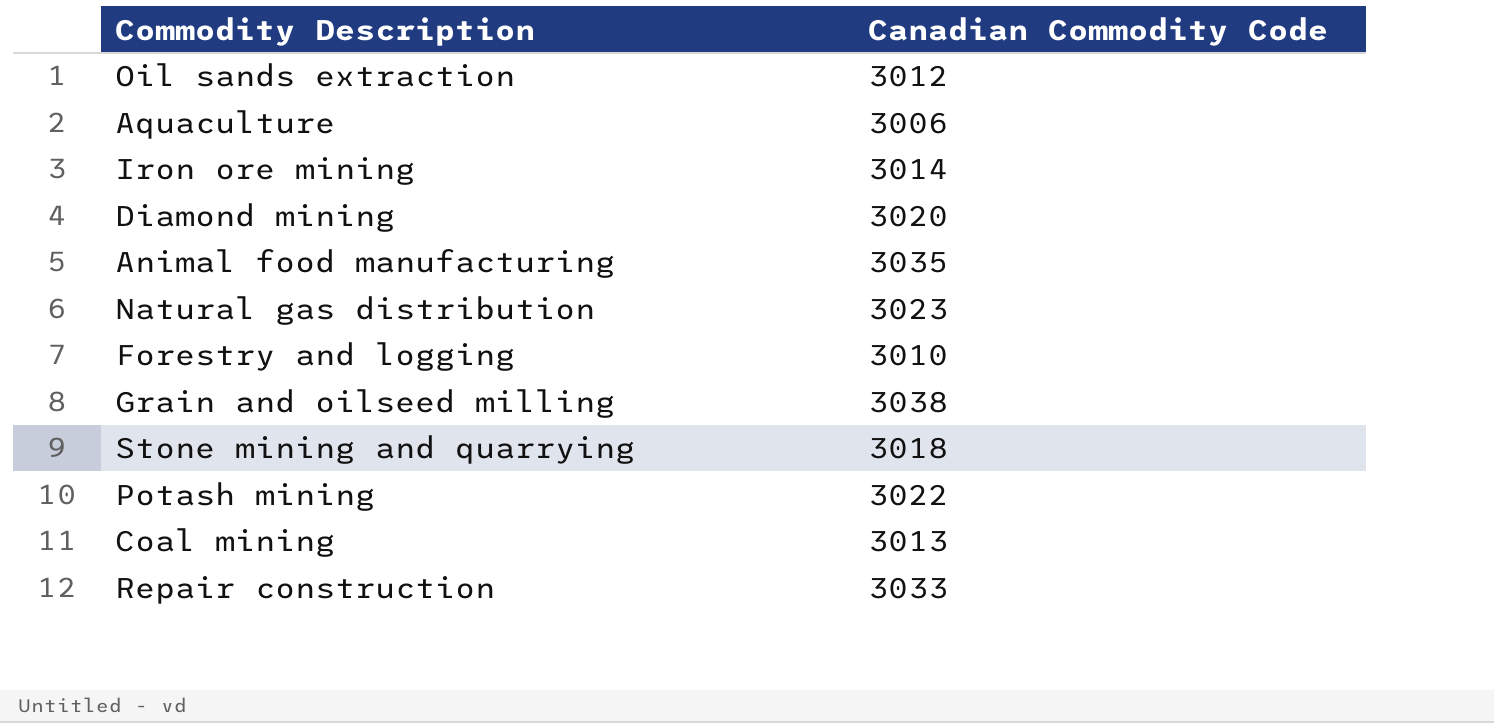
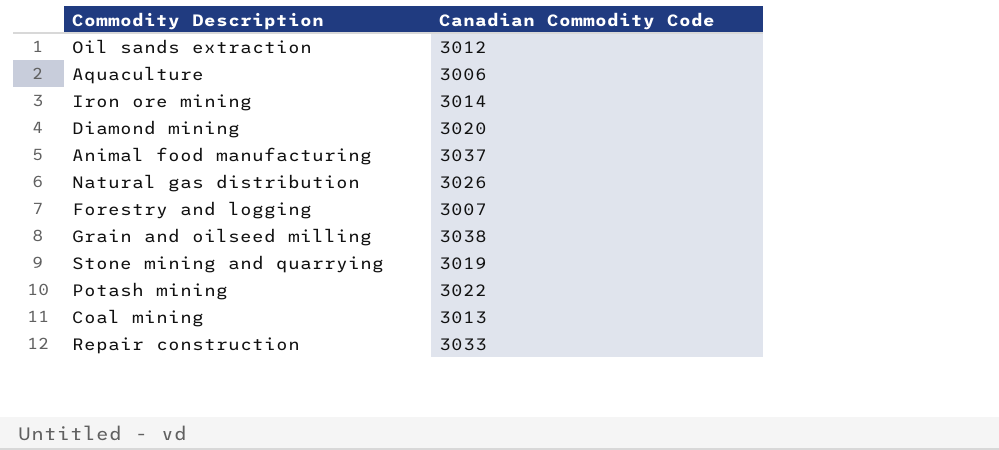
Animal food manufacturing | Canadian Commodity Code: 3035 -> 3037
Natural gas distribution | Canadian Commodity Code: 3023 -> 3026
Forestry and logging | Canadian Commodity Code: 3010 -> 3007
Stone mining and quarrying | Canadian Commodity Code: 3018 -> 3019

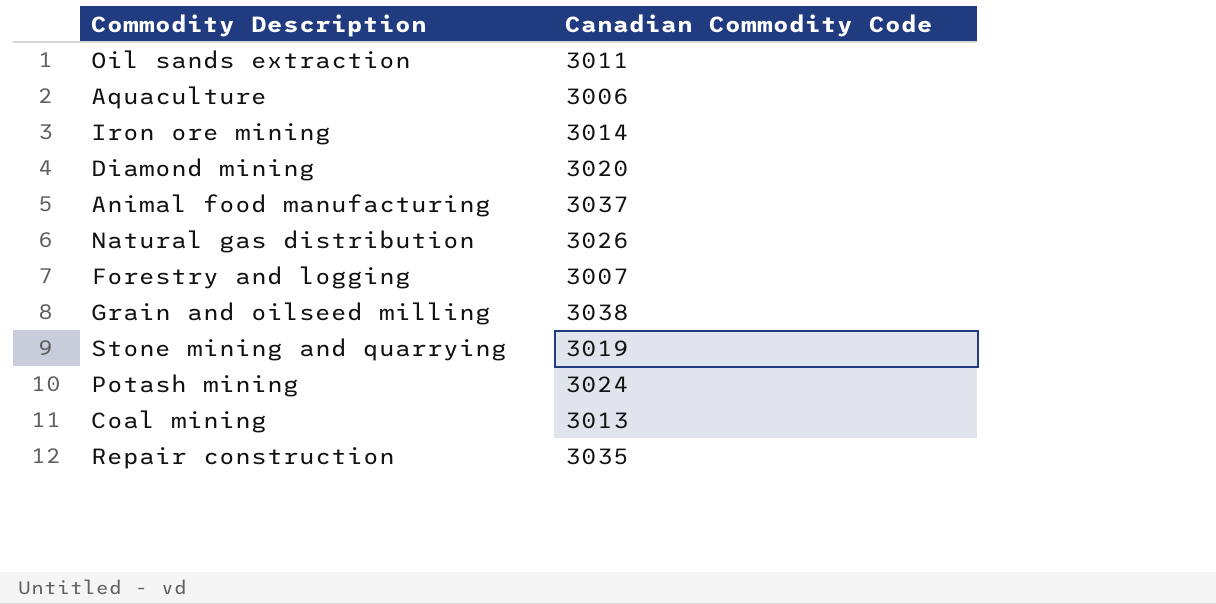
Oil sands extraction | Canadian Commodity Code: 3012 -> 3011
Potash mining | Canadian Commodity Code: 3022 -> 3024
Repair construction | Canadian Commodity Code: 3033 -> 3035

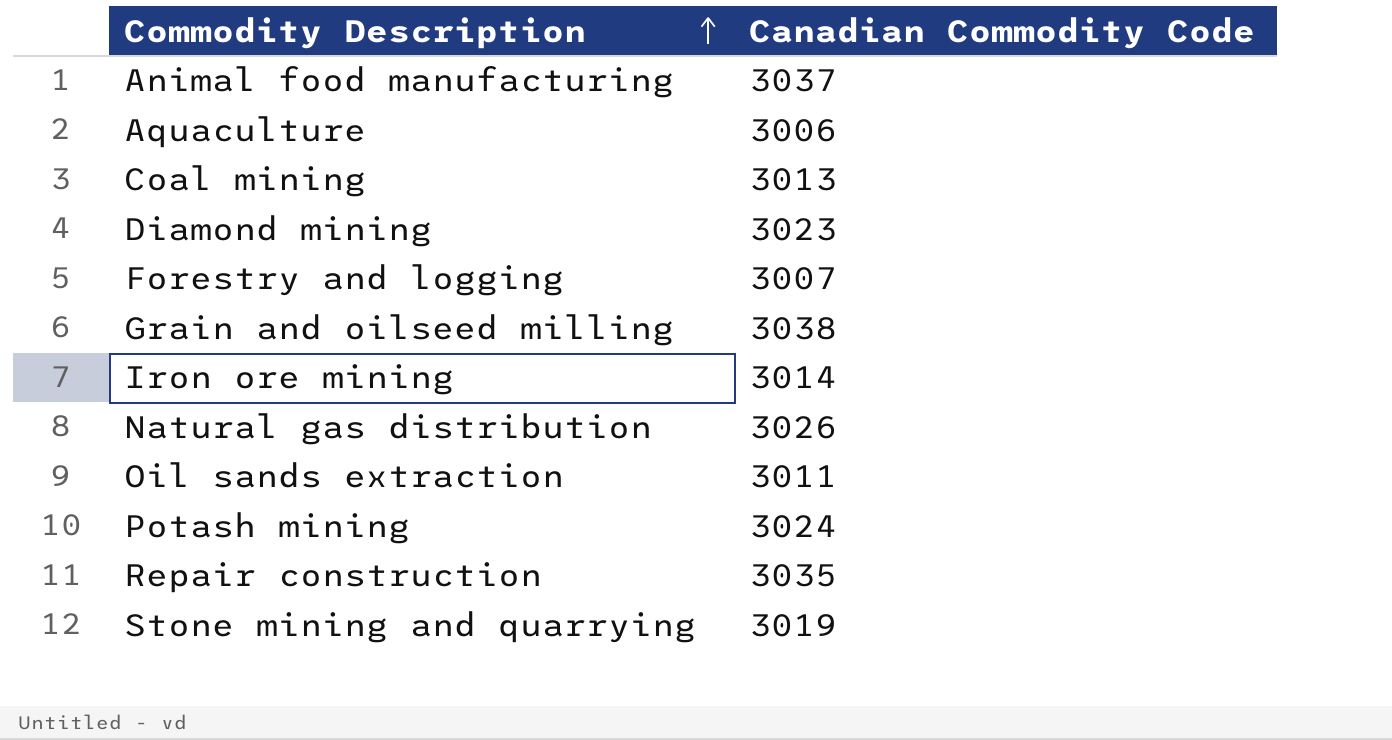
row order: none -> Commodity Description ascending
Diamond mining | Canadian Commodity Code: 3020 -> 3023

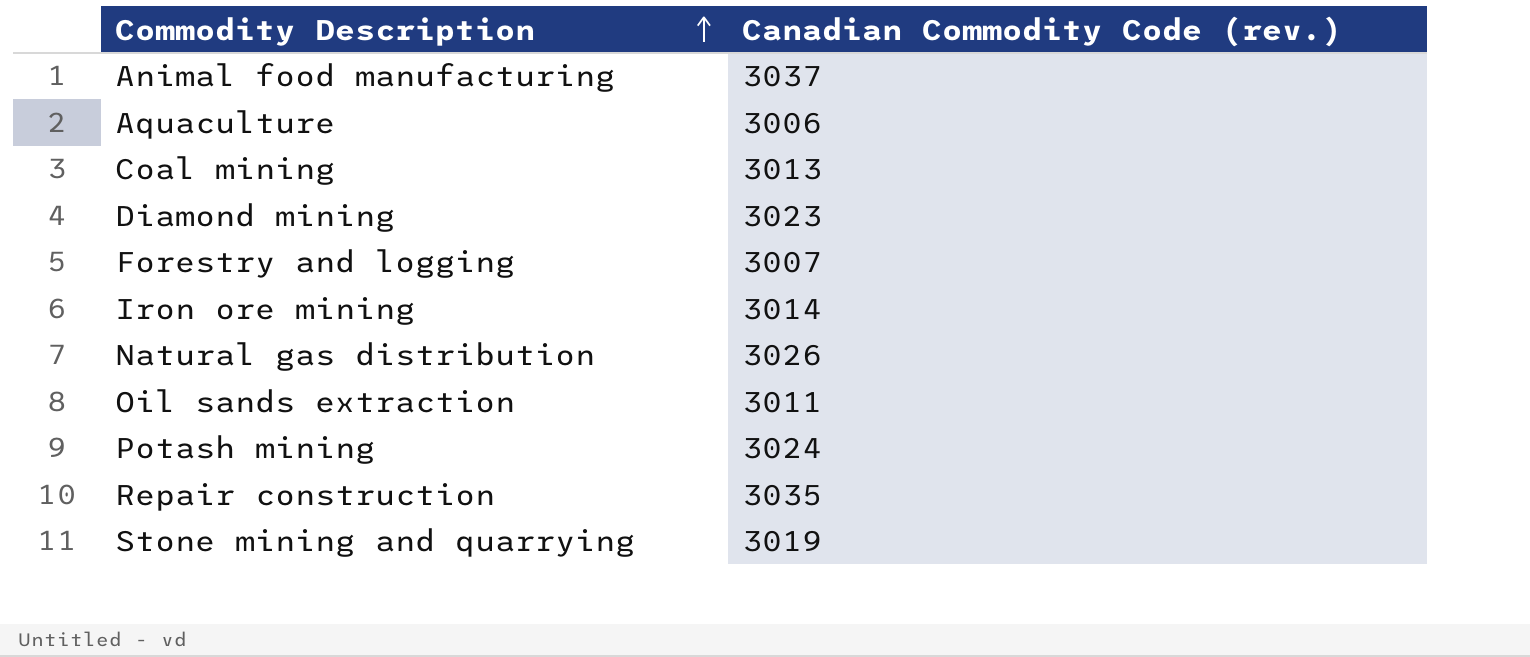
column name: Canadian Commodity Code -> Canadian Commodity Code (rev.)
row Grain and oilseed milling: 3038 -> none

